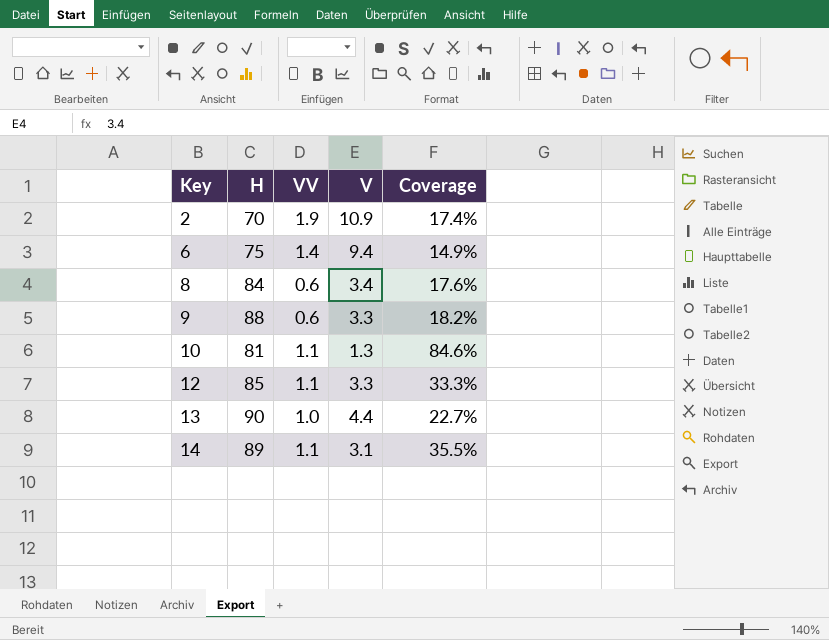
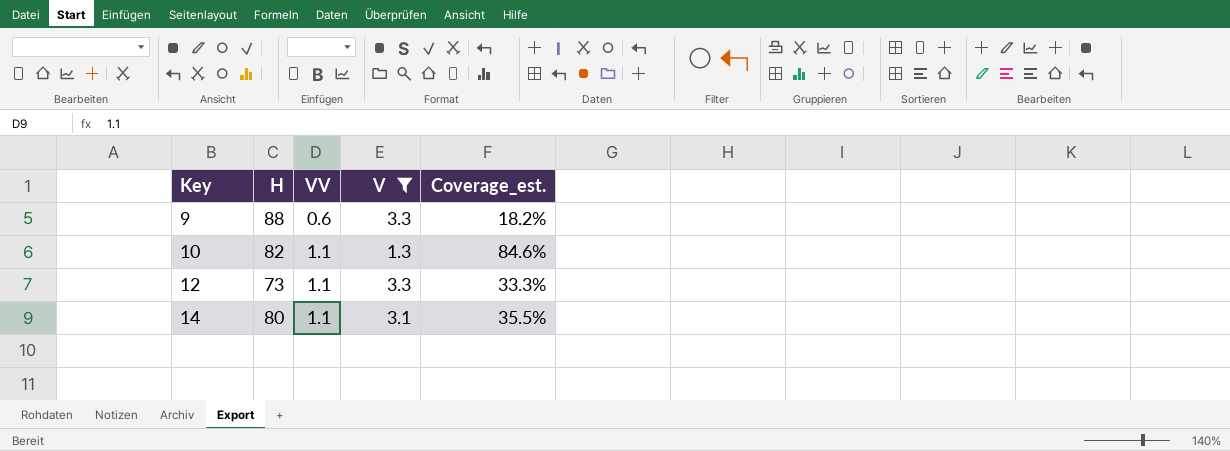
filter: none -> V <= 3.3
column name: Coverage -> Coverage_est.
10 | H: 81 -> 82
12 | H: 85 -> 73
14 | H: 89 -> 80

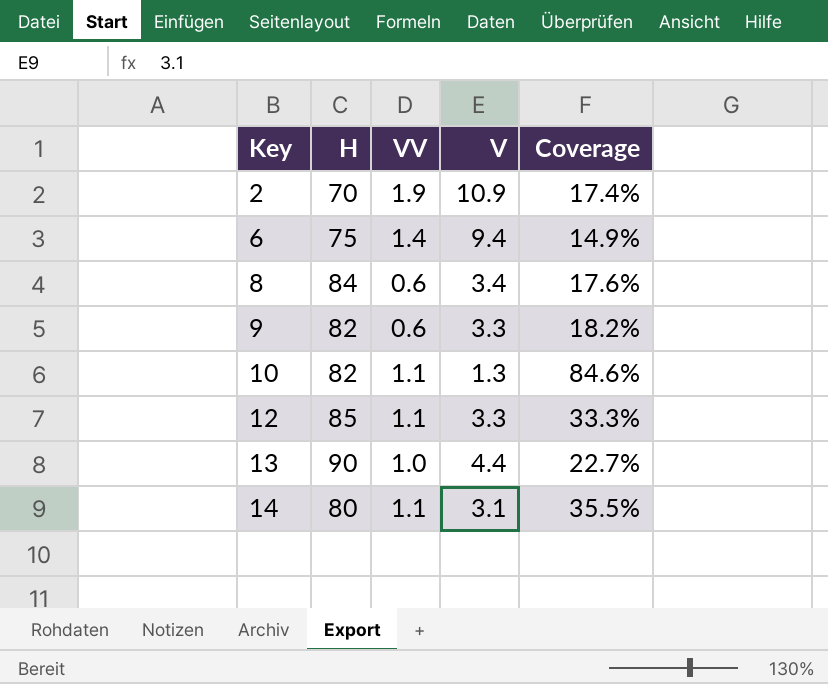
filter: V <= 3.3 -> none
column name: Coverage_est. -> Coverage
9 | H: 88 -> 82
12 | H: 73 -> 85

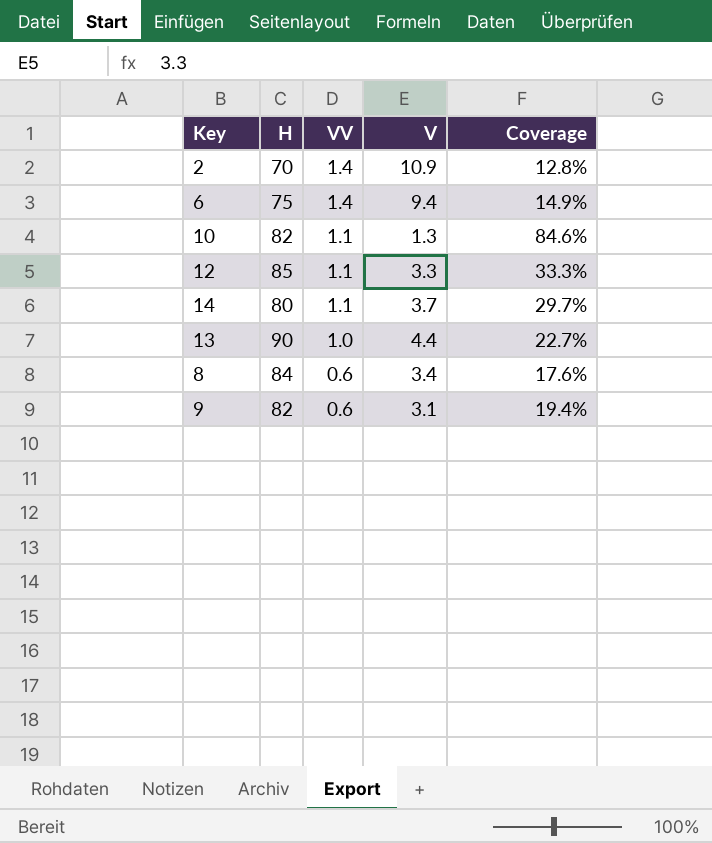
row order: Key ascending -> VV descending
2 | VV: 1.9 -> 1.4
2 | Coverage: 17.4% -> 12.8%
14 | V: 3.1 -> 3.7
14 | Coverage: 35.5% -> 29.7%
9 | V: 3.3 -> 3.1
9 | Coverage: 18.2% -> 19.4%

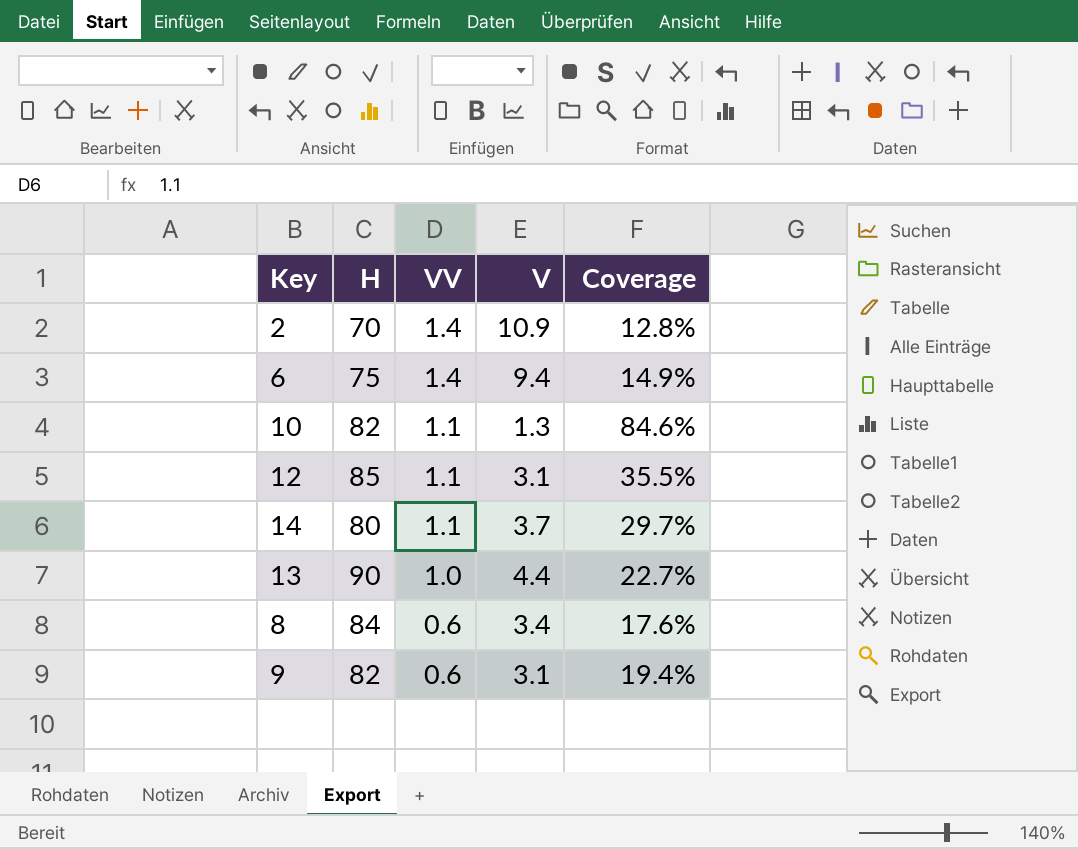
12 | V: 3.3 -> 3.1
12 | Coverage: 33.3% -> 35.5%

